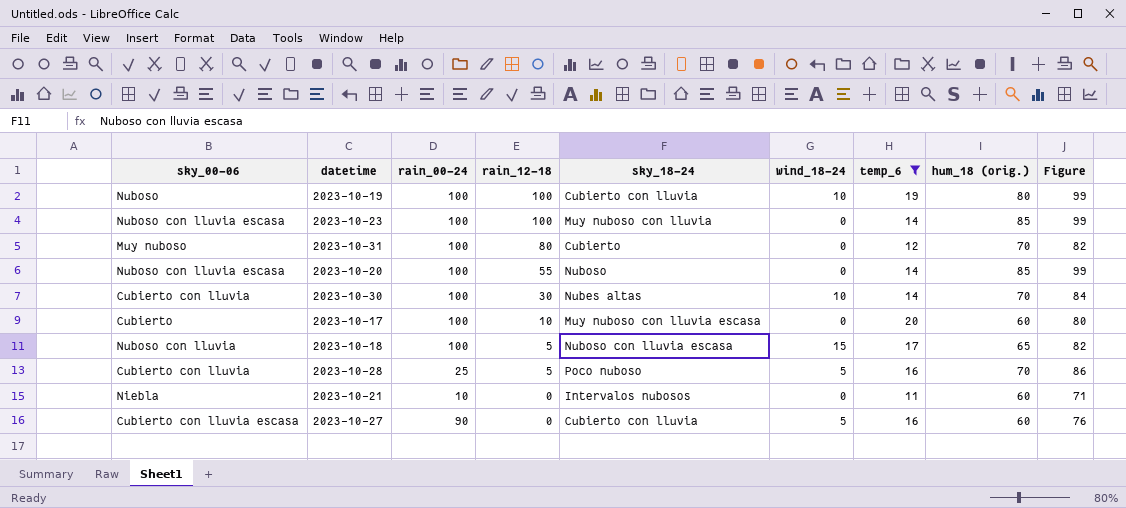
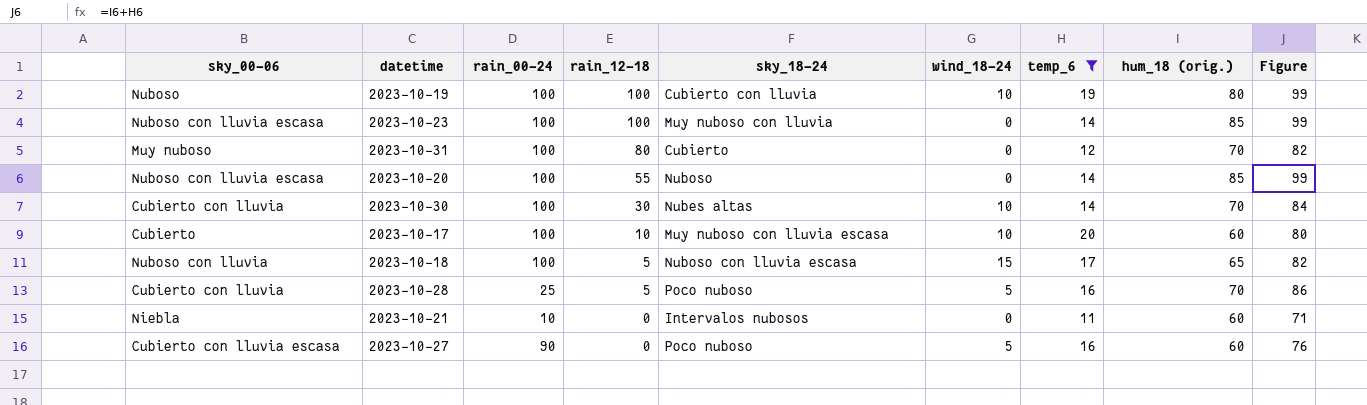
2023-10-17 | wind_18-24: 0 -> 10
2023-10-27 | sky_18-24: Cubierto con lluvia -> Poco nuboso

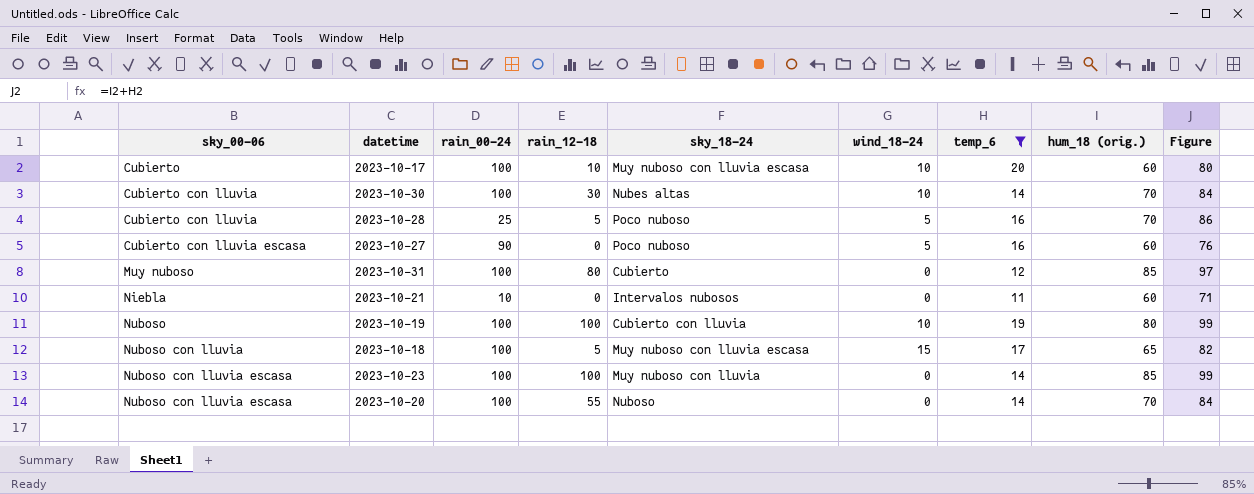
row order: rain_12-18 descending -> sky_00-06 ascending
2023-10-31 | hum_18 (orig.): 70 -> 85
2023-10-31 | Figure: 82 -> 97
2023-10-18 | sky_18-24: Nuboso con lluvia escasa -> Muy nuboso con lluvia escasa
2023-10-20 | hum_18 (orig.): 85 -> 70
2023-10-20 | Figure: 99 -> 84

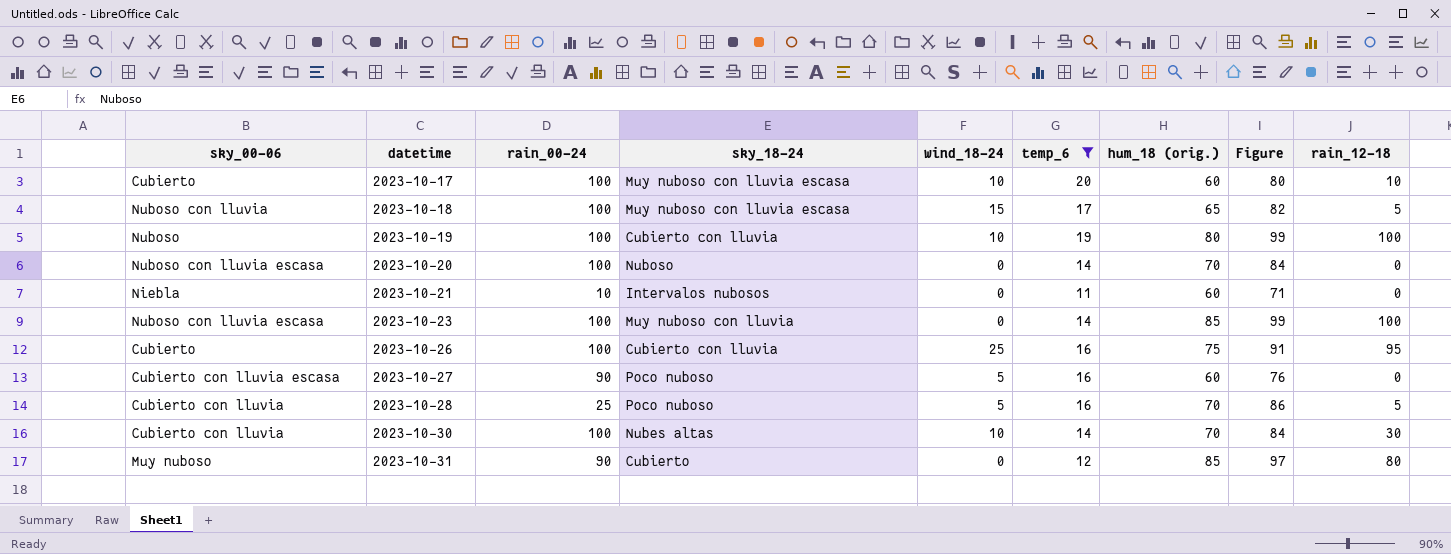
row order: sky_00-06 ascending -> datetime ascending
column rain_12-18 | position: 4 -> 9
2023-10-20 | rain_12-18: 55 -> 0
row 2023-10-26: none -> Cubierto | 100 | Cubierto con lluvia | 25 | 16 | 75 | 91 | 95
2023-10-31 | rain_00-24: 100 -> 90

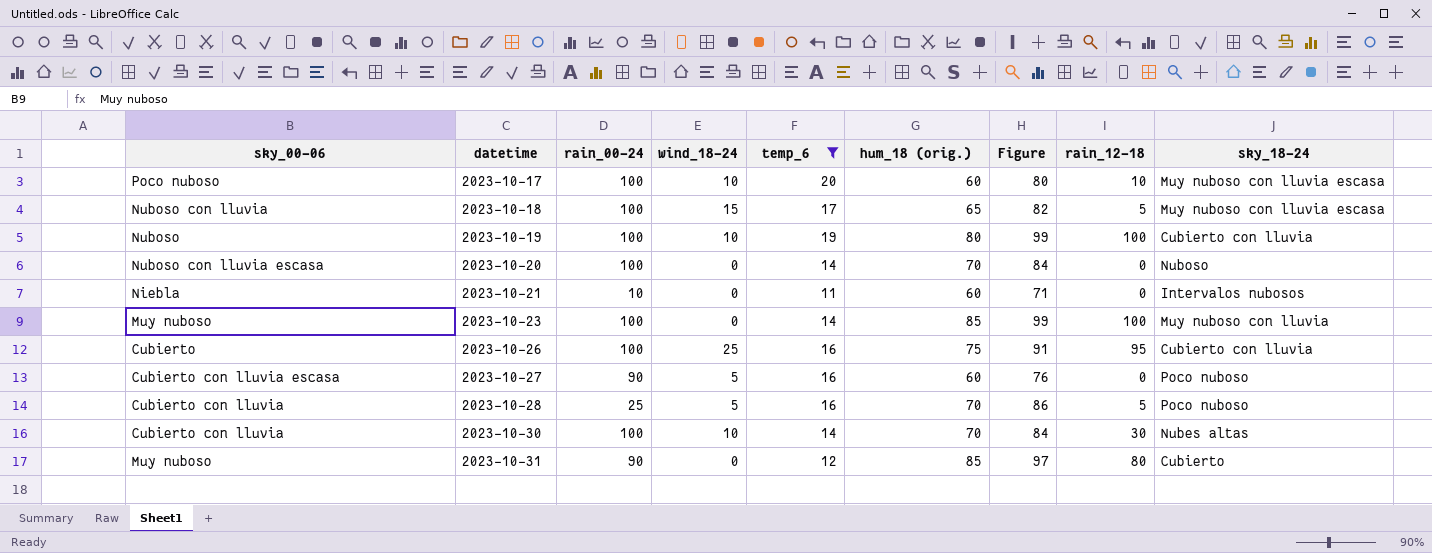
column sky_18-24 | position: 4 -> 9
2023-10-17 | sky_00-06: Cubierto -> Poco nuboso
2023-10-23 | sky_00-06: Nuboso con lluvia escasa -> Muy nuboso

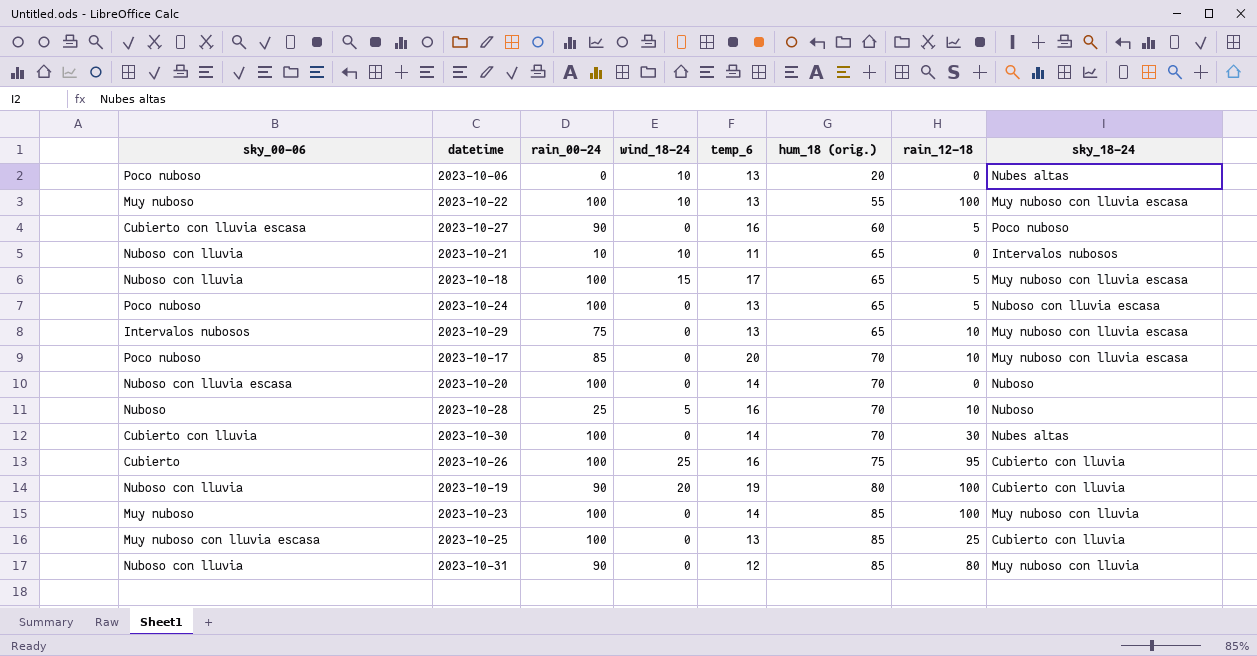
filter: temp_6 != 13 -> none
row order: datetime ascending -> hum_18 (orig.) ascending
column Figure | formula: [temp_6] + [hum_18 (orig.)] -> none
2023-10-27 | wind_18-24: 5 -> 0
2023-10-27 | rain_12-18: 0 -> 5
2023-10-21 | sky_00-06: Niebla -> Nuboso con lluvia
2023-10-21 | wind_18-24: 0 -> 10
2023-10-21 | hum_18 (orig.): 60 -> 65
2023-10-17 | rain_00-24: 100 -> 85
2023-10-17 | wind_18-24: 10 -> 0
2023-10-17 | hum_18 (orig.): 60 -> 70
2023-10-28 | sky_00-06: Cubierto con lluvia -> Nuboso
2023-10-28 | rain_12-18: 5 -> 10
2023-10-28 | sky_18-24: Poco nuboso -> Nuboso
2023-10-30 | wind_18-24: 10 -> 0
2023-10-19 | sky_00-06: Nuboso -> Nuboso con lluvia
2023-10-19 | rain_00-24: 100 -> 90
2023-10-19 | wind_18-24: 10 -> 20
2023-10-31 | sky_00-06: Muy nuboso -> Nuboso con lluvia
2023-10-31 | sky_18-24: Cubierto -> Muy nuboso con lluvia

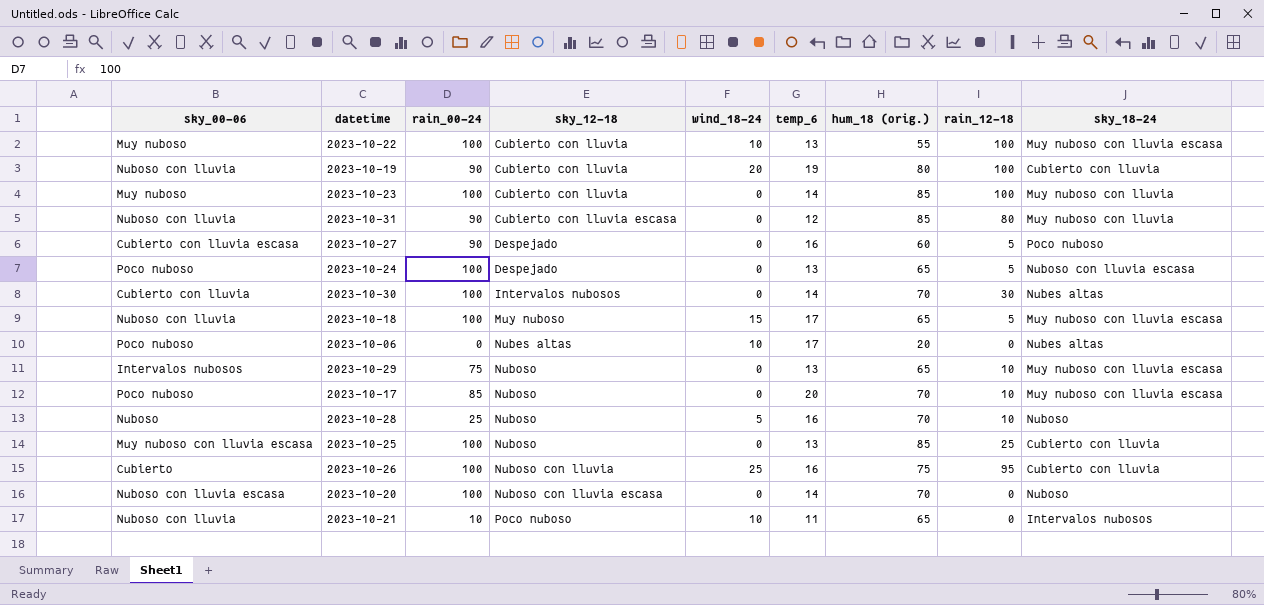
row order: hum_18 (orig.) ascending -> sky_12-18 ascending
column sky_12-18 | position: none -> 4
2023-10-06 | temp_6: 13 -> 17

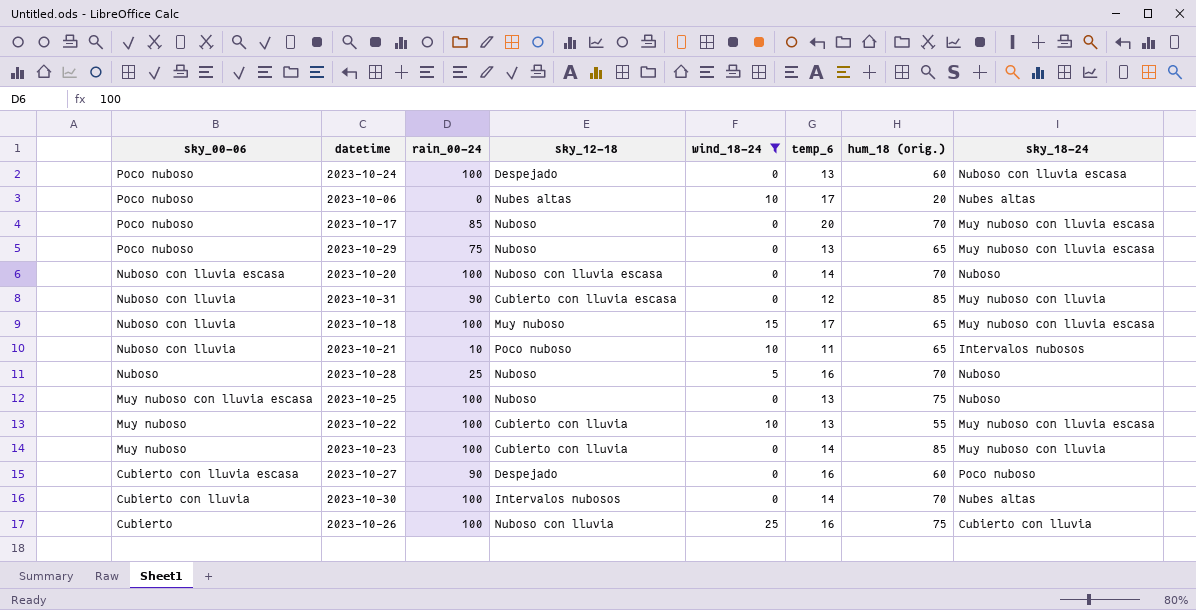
filter: none -> wind_18-24 != 20
row order: sky_12-18 ascending -> sky_00-06 descending
column rain_12-18 | position: 8 -> none
2023-10-24 | hum_18 (orig.): 65 -> 60
2023-10-29 | sky_00-06: Intervalos nubosos -> Poco nuboso
2023-10-25 | hum_18 (orig.): 85 -> 75
2023-10-25 | sky_18-24: Cubierto con lluvia -> Nuboso

